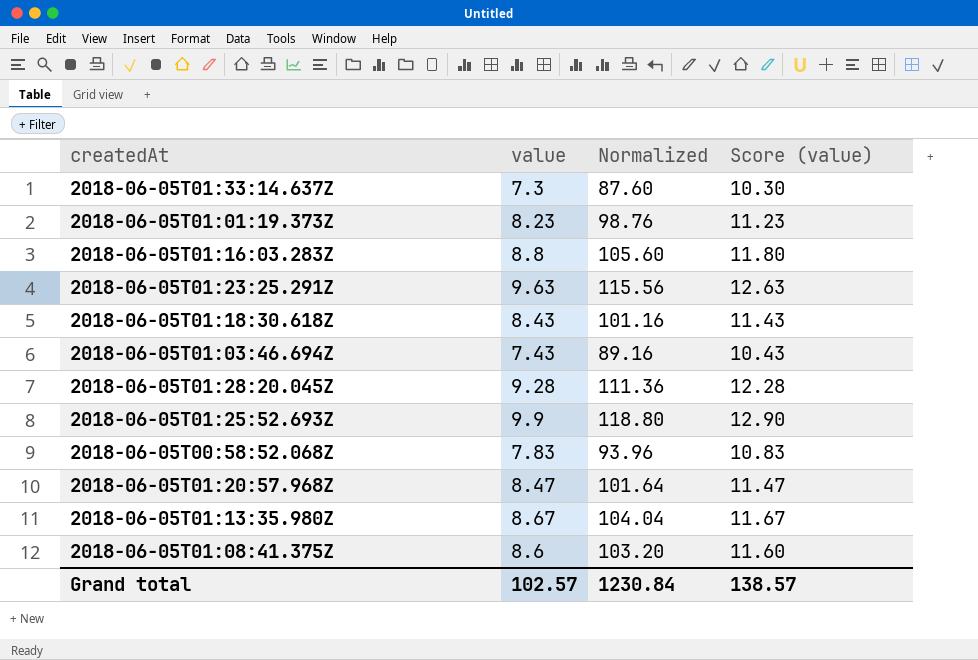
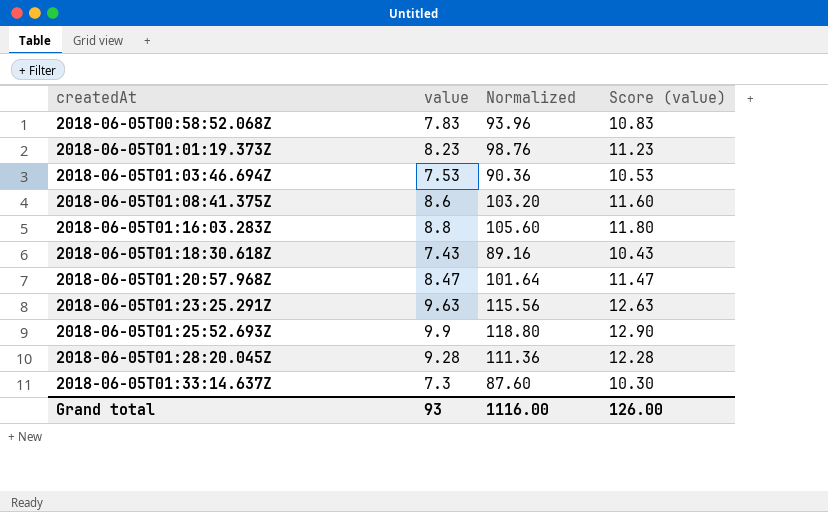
row order: none -> createdAt ascending
row 2018-06-05T01:13:35.980Z: 8.67 | 104.04 | 11.67 -> none
2018-06-05T01:03:46.694Z | value: 7.43 -> 7.53
2018-06-05T01:03:46.694Z | Normalized: 89.16 -> 90.36
2018-06-05T01:03:46.694Z | Score (value): 10.43 -> 10.53
2018-06-05T01:18:30.618Z | value: 8.43 -> 7.43
2018-06-05T01:18:30.618Z | Normalized: 101.16 -> 89.16
2018-06-05T01:18:30.618Z | Score (value): 11.43 -> 10.43
Grand total | value: 102.57 -> 93
Grand total | Normalized: 1230.84 -> 1116.00
Grand total | Score (value): 138.57 -> 126.00

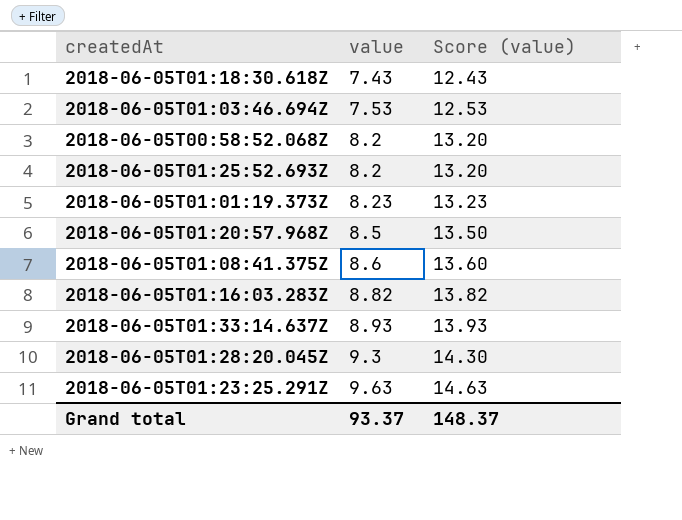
row order: createdAt ascending -> value ascending
column Normalized | formula: [value] * 12 -> none
column Score (value) | formula: [value] + 3 -> [value] + 5
2018-06-05T00:58:52.068Z | value: 7.83 -> 8.2
2018-06-05T01:25:52.693Z | value: 9.9 -> 8.2
2018-06-05T01:20:57.968Z | value: 8.47 -> 8.5
2018-06-05T01:16:03.283Z | value: 8.8 -> 8.82
2018-06-05T01:33:14.637Z | value: 7.3 -> 8.93
2018-06-05T01:28:20.045Z | value: 9.28 -> 9.3
Grand total | value: 93 -> 93.37
Grand total | Score (value): 126.00 -> 148.37

